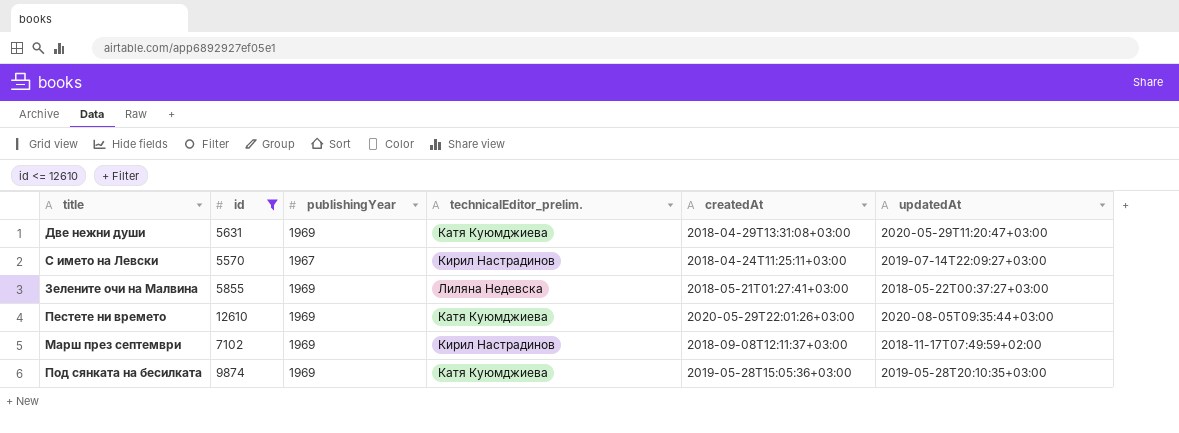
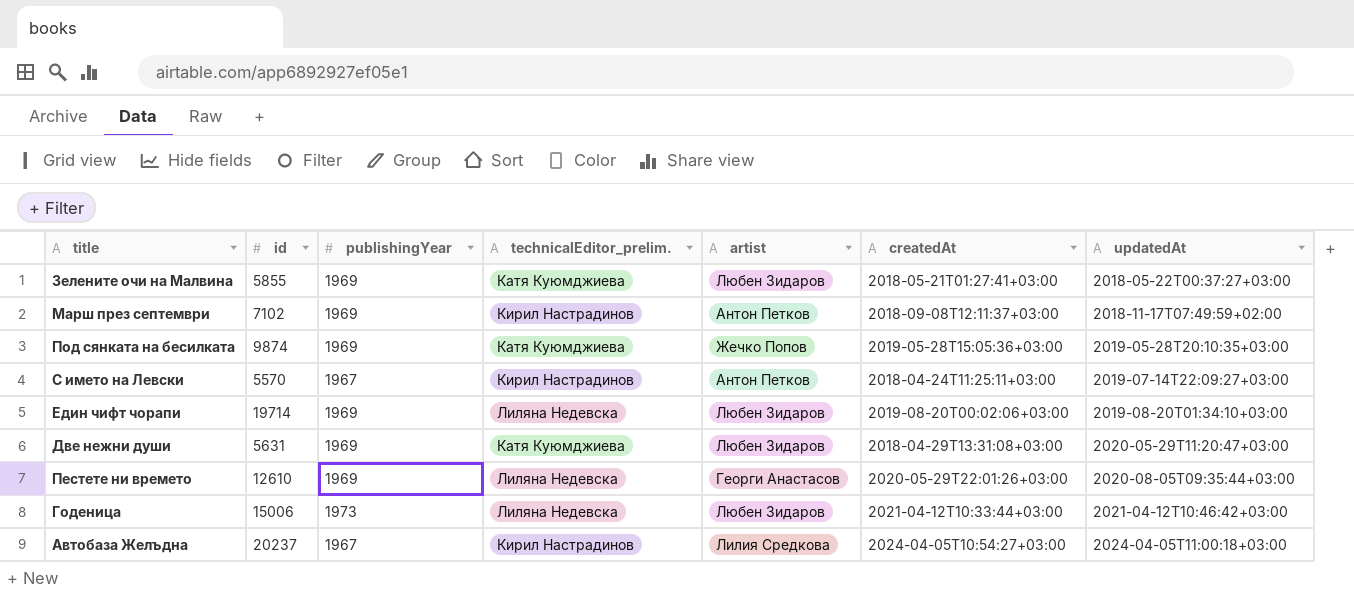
filter: id <= 12610 -> none
row order: none -> updatedAt ascending
column artist | position: none -> 5
Зелените очи на Малвина | technicalEditor_prelim.: Лиляна Недевска -> Катя Куюмджиева
Пестете ни времето | technicalEditor_prelim.: Катя Куюмджиева -> Лиляна Недевска

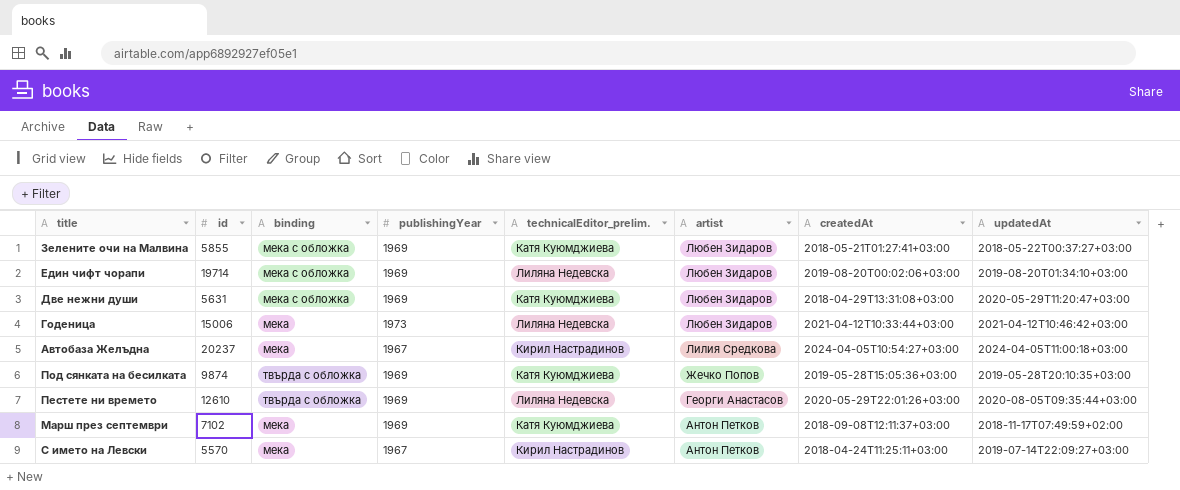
row order: updatedAt ascending -> artist descending
column binding | position: none -> 3
Марш през септември | technicalEditor_prelim.: Кирил Настрадинов -> Катя Куюмджиева

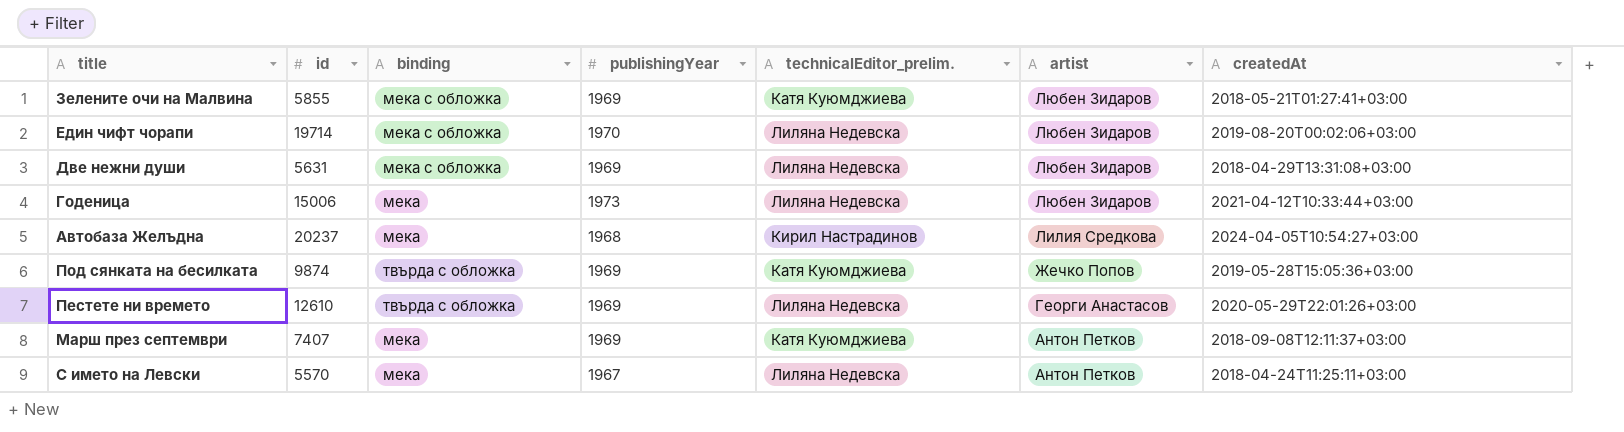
column updatedAt | position: 8 -> none
Един чифт чорапи | publishingYear: 1969 -> 1970
Две нежни души | technicalEditor_prelim.: Катя Куюмджиева -> Лиляна Недевска
Автобаза Желъдна | publishingYear: 1967 -> 1968
Марш през септември | id: 7102 -> 7407
С името на Левски | technicalEditor_prelim.: Кирил Настрадинов -> Лиляна Недевска

